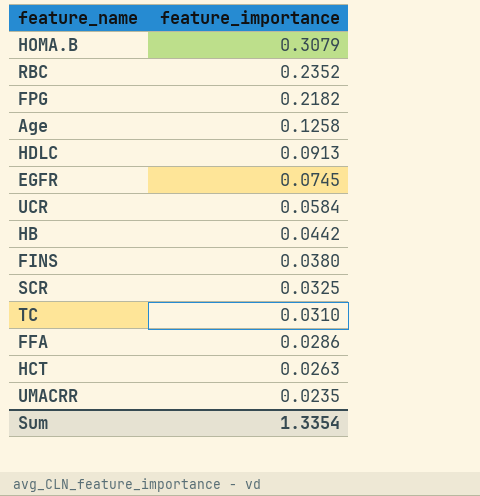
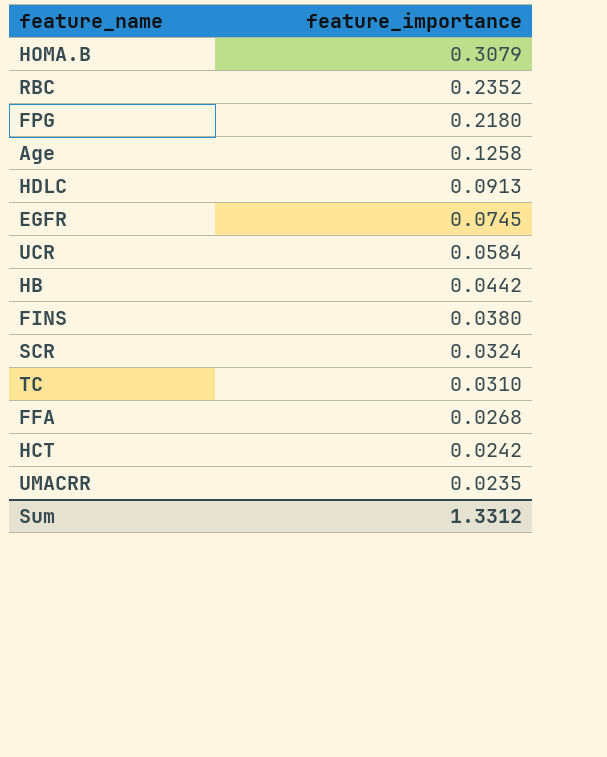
FPG | feature_importance: 0.2182 -> 0.2180
SCR | feature_importance: 0.0325 -> 0.0324
FFA | feature_importance: 0.0286 -> 0.0268
HCT | feature_importance: 0.0263 -> 0.0242
Sum | feature_importance: 1.3354 -> 1.3312

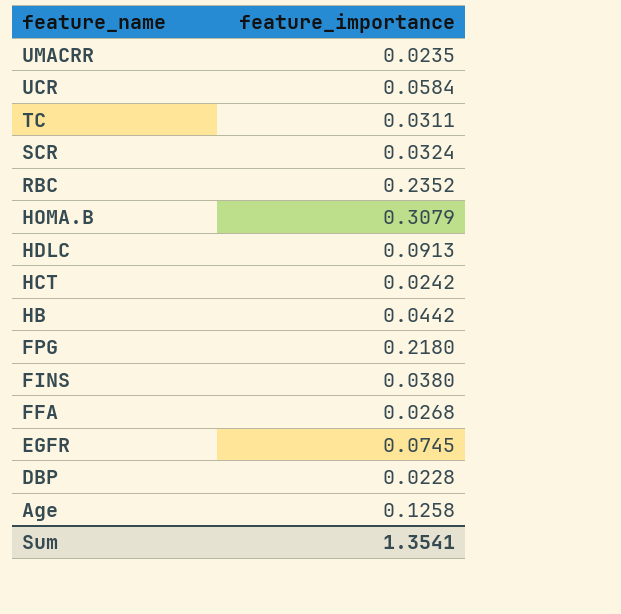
row order: feature_importance descending -> feature_name descending
TC | feature_importance: 0.0310 -> 0.0311
row DBP: none -> 0.0228
Sum | feature_importance: 1.3312 -> 1.3541

